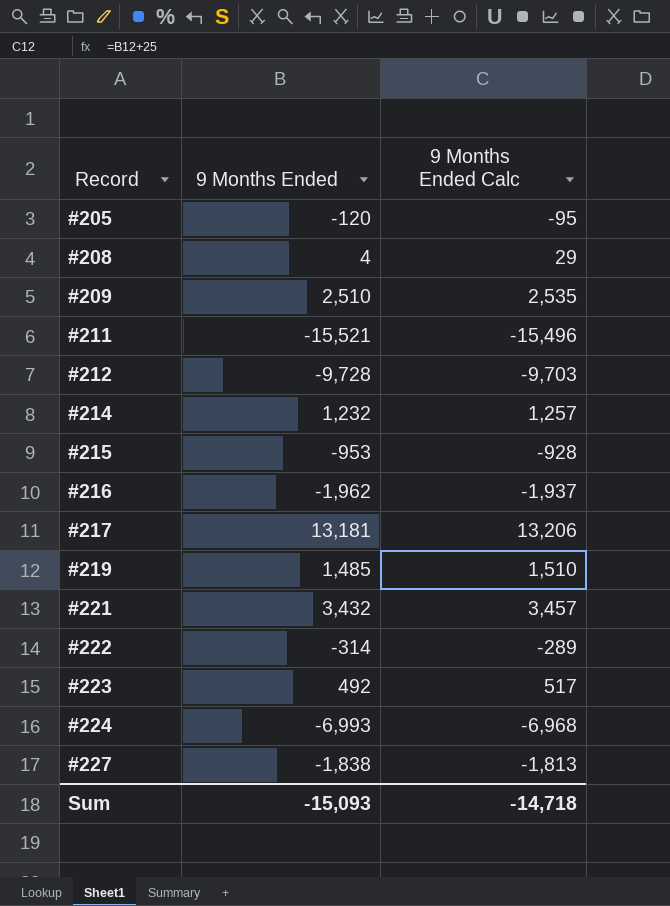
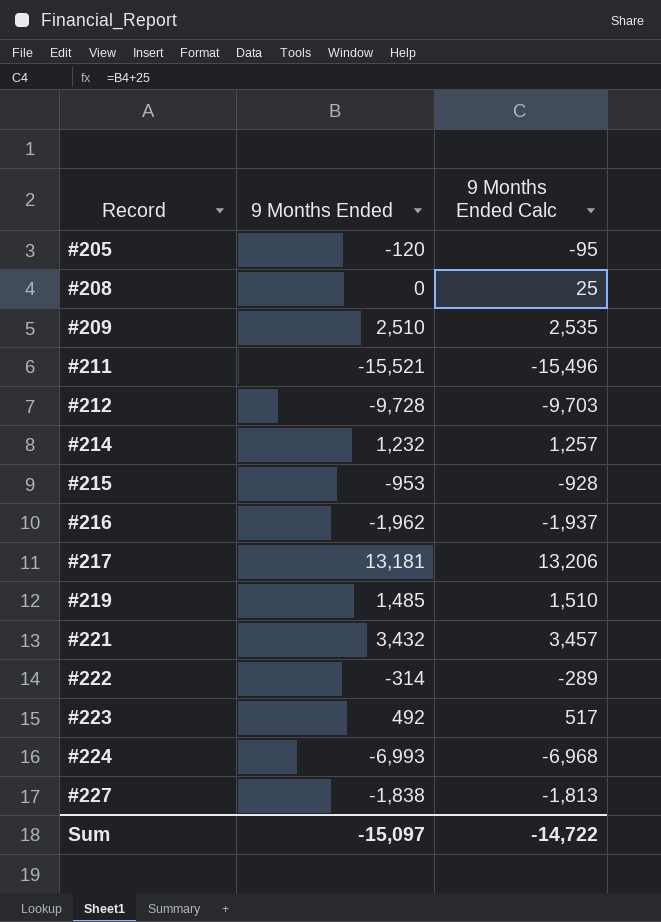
#208 | 9 Months Ended: 4 -> 0
#208 | 9 Months Ended Calc: 29 -> 25
Sum | 9 Months Ended: -15,093 -> -15,097
Sum | 9 Months Ended Calc: -14,718 -> -14,722

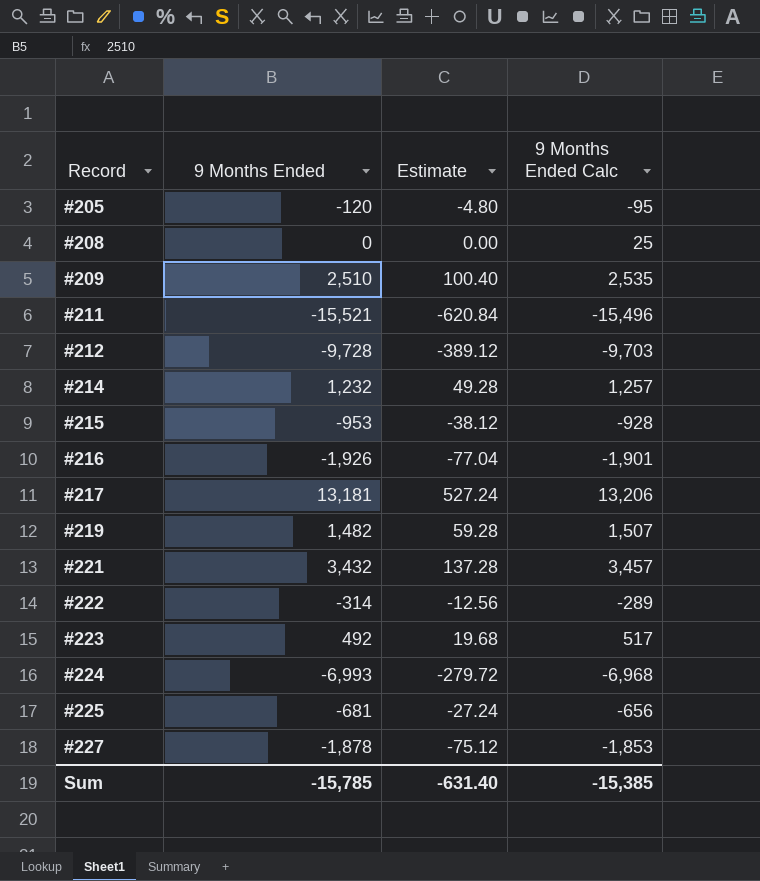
column Estimate | formula: none -> [9 Months Ended] * 0.04
#216 | 9 Months Ended: -1,962 -> -1,926
#216 | 9 Months Ended Calc: -1,937 -> -1,901
#219 | 9 Months Ended: 1,485 -> 1,482
#219 | 9 Months Ended Calc: 1,510 -> 1,507
row #225: none -> -681 | -27.24 | -656
#227 | 9 Months Ended: -1,838 -> -1,878
#227 | 9 Months Ended Calc: -1,813 -> -1,853
Sum | 9 Months Ended: -15,097 -> -15,785
Sum | 9 Months Ended Calc: -14,722 -> -15,385

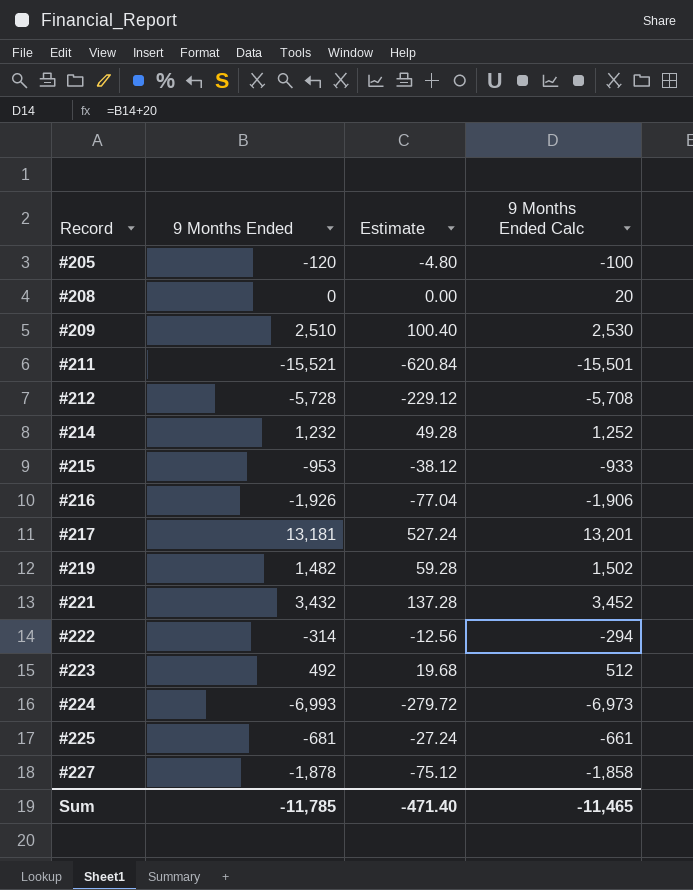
column 9 Months Ended Calc | formula: [9 Months Ended] + 25 -> [9 Months Ended] + 20
#212 | 9 Months Ended: -9,728 -> -5,728
#212 | Estimate: -389.12 -> -229.12
Sum | 9 Months Ended: -15,785 -> -11,785
Sum | Estimate: -631.40 -> -471.40
Sum | 9 Months Ended Calc: -15,385 -> -11,465

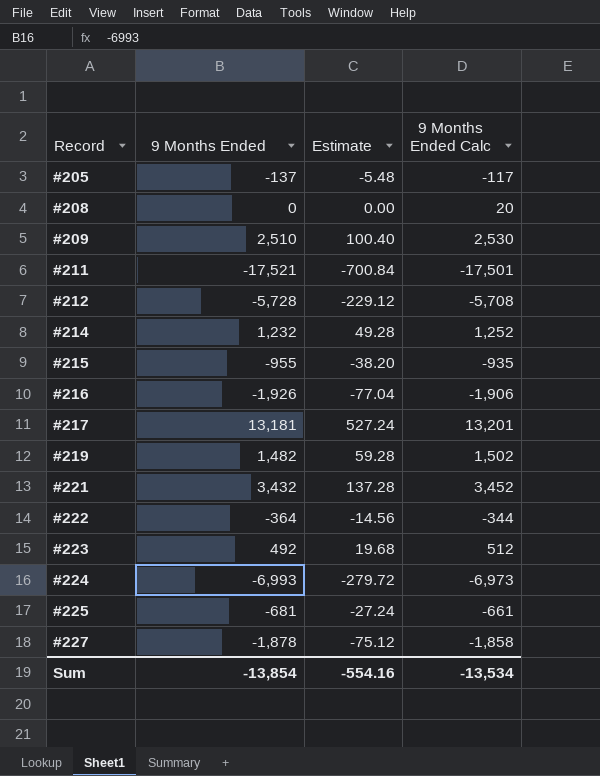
#205 | 9 Months Ended: -120 -> -137
#205 | Estimate: -4.80 -> -5.48
#205 | 9 Months Ended Calc: -100 -> -117
#211 | 9 Months Ended: -15,521 -> -17,521
#211 | Estimate: -620.84 -> -700.84
#211 | 9 Months Ended Calc: -15,501 -> -17,501
#215 | 9 Months Ended: -953 -> -955
#215 | Estimate: -38.12 -> -38.20
#215 | 9 Months Ended Calc: -933 -> -935
#222 | 9 Months Ended: -314 -> -364
#222 | Estimate: -12.56 -> -14.56
#222 | 9 Months Ended Calc: -294 -> -344
Sum | 9 Months Ended: -11,785 -> -13,854
Sum | Estimate: -471.40 -> -554.16
Sum | 9 Months Ended Calc: -11,465 -> -13,534

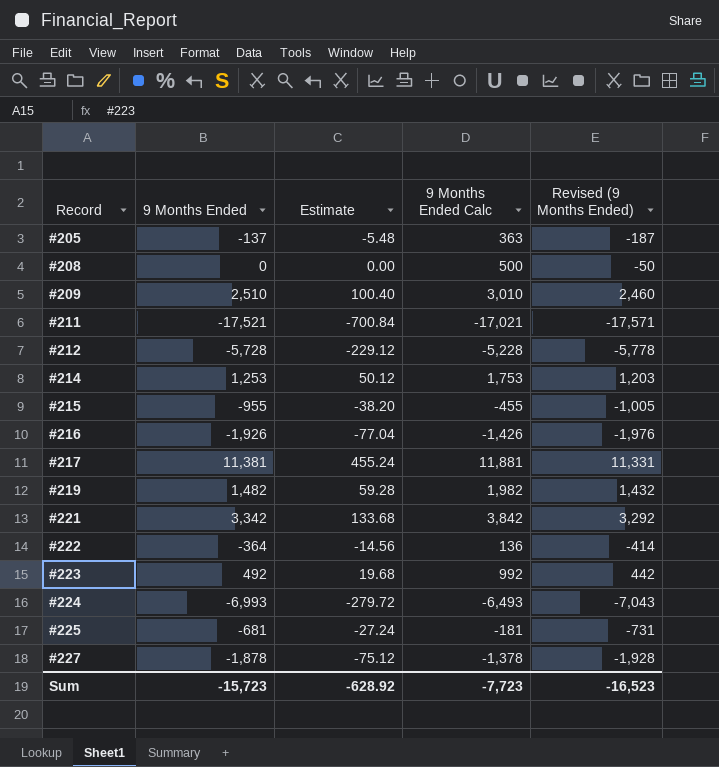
column 9 Months Ended Calc | formula: [9 Months Ended] + 20 -> [9 Months Ended] + 500
column Revised (9 Months Ended) | formula: none -> [9 Months Ended] - 50
#214 | 9 Months Ended: 1,232 -> 1,253
#214 | Estimate: 49.28 -> 50.12
#217 | 9 Months Ended: 13,181 -> 11,381
#217 | Estimate: 527.24 -> 455.24
#221 | 9 Months Ended: 3,432 -> 3,342
#221 | Estimate: 137.28 -> 133.68
Sum | 9 Months Ended: -13,854 -> -15,723
Sum | Estimate: -554.16 -> -628.92
Sum | 9 Months Ended Calc: -13,534 -> -7,723

